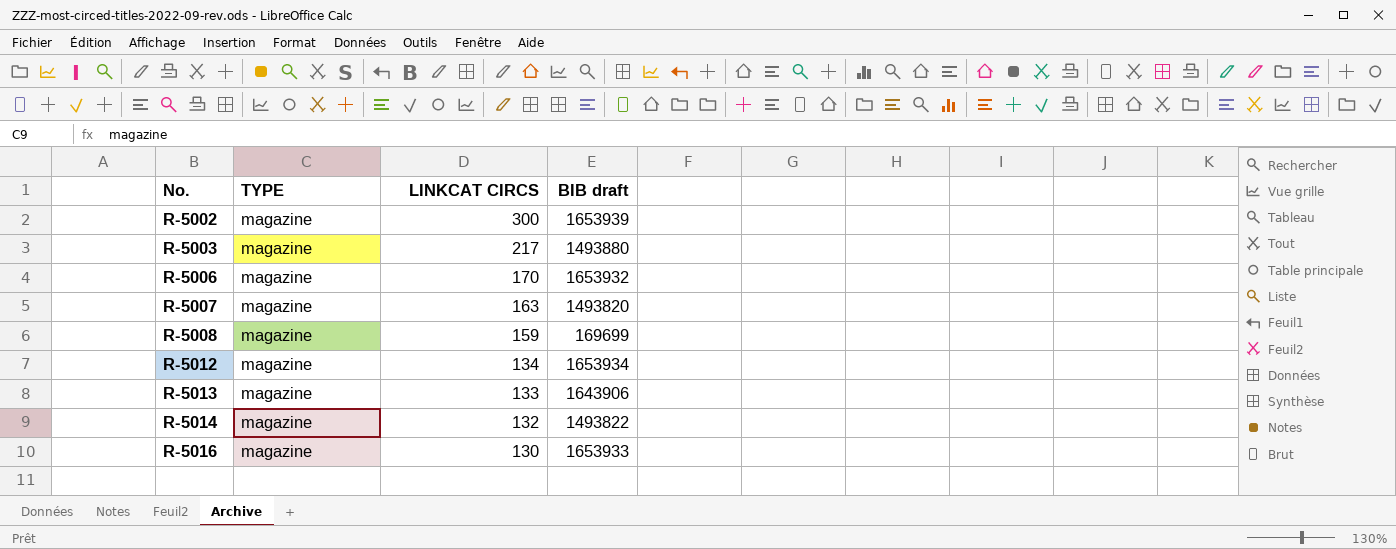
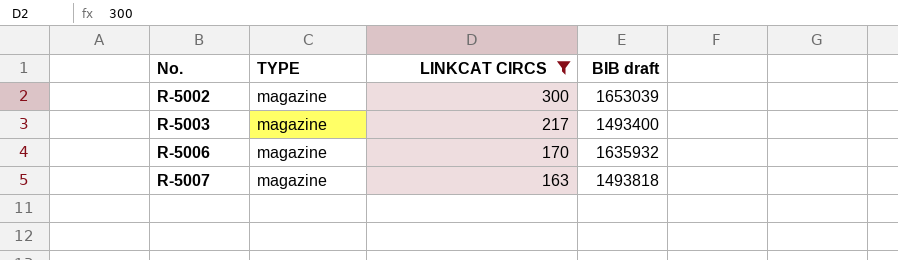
filter: none -> LINKCAT CIRCS >= 163
R-5002 | BIB draft: 1653939 -> 1653039
R-5003 | BIB draft: 1493880 -> 1493400
R-5006 | BIB draft: 1653932 -> 1635932
R-5007 | BIB draft: 1493820 -> 1493818

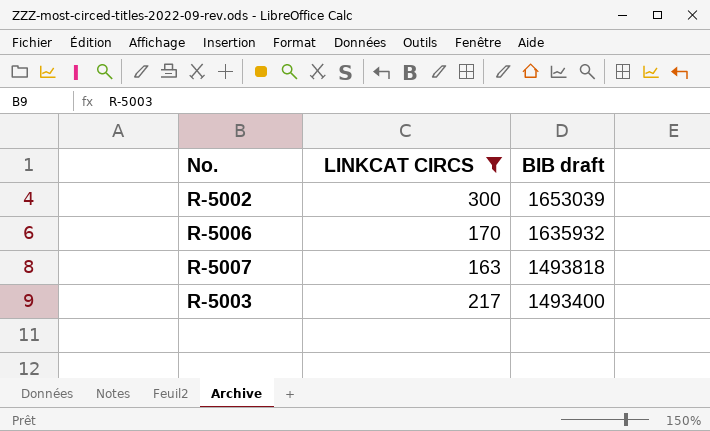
row order: No. ascending -> BIB draft descending
column TYPE | position: 2 -> none

